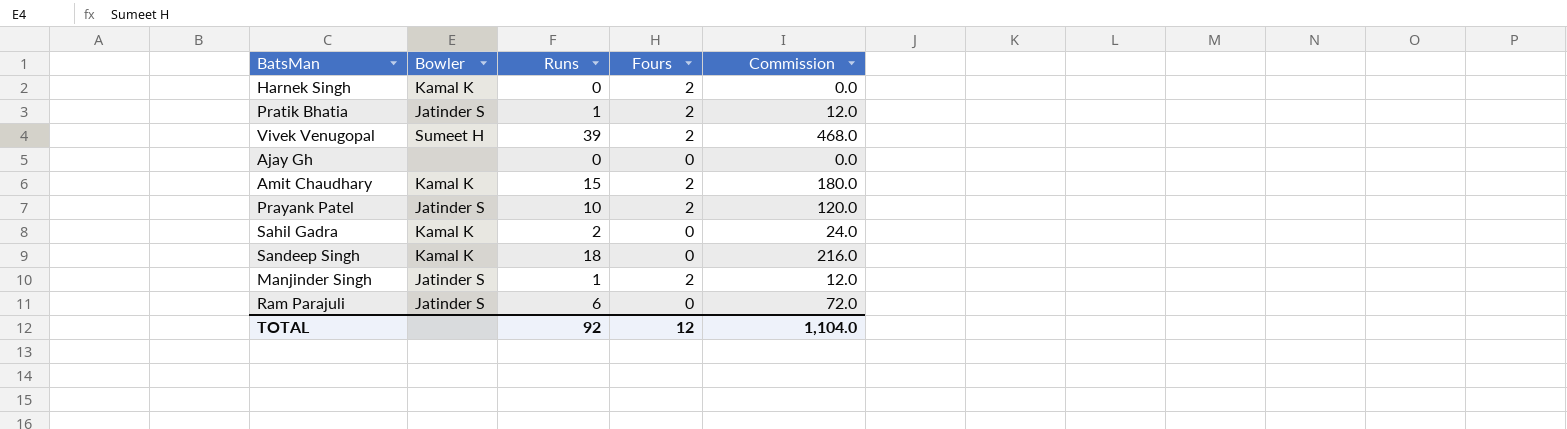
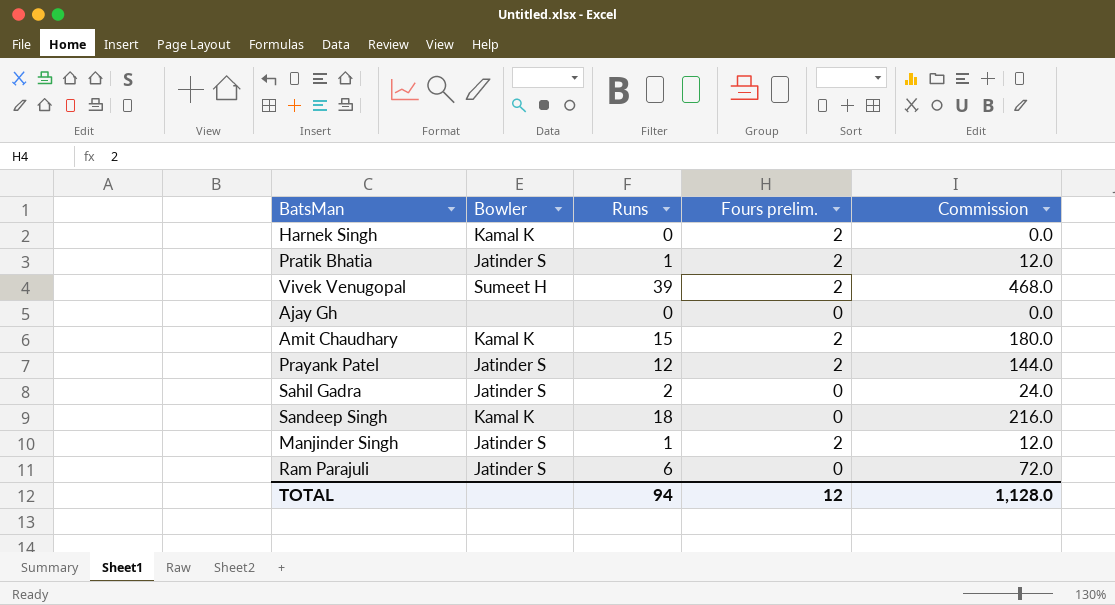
column name: Fours -> Fours prelim.
Prayank Patel | Runs: 10 -> 12
Prayank Patel | Commission: 120.0 -> 144.0
Sahil Gadra | Bowler: Kamal K -> Jatinder S
TOTAL | Runs: 92 -> 94
TOTAL | Commission: 1,104.0 -> 1,128.0

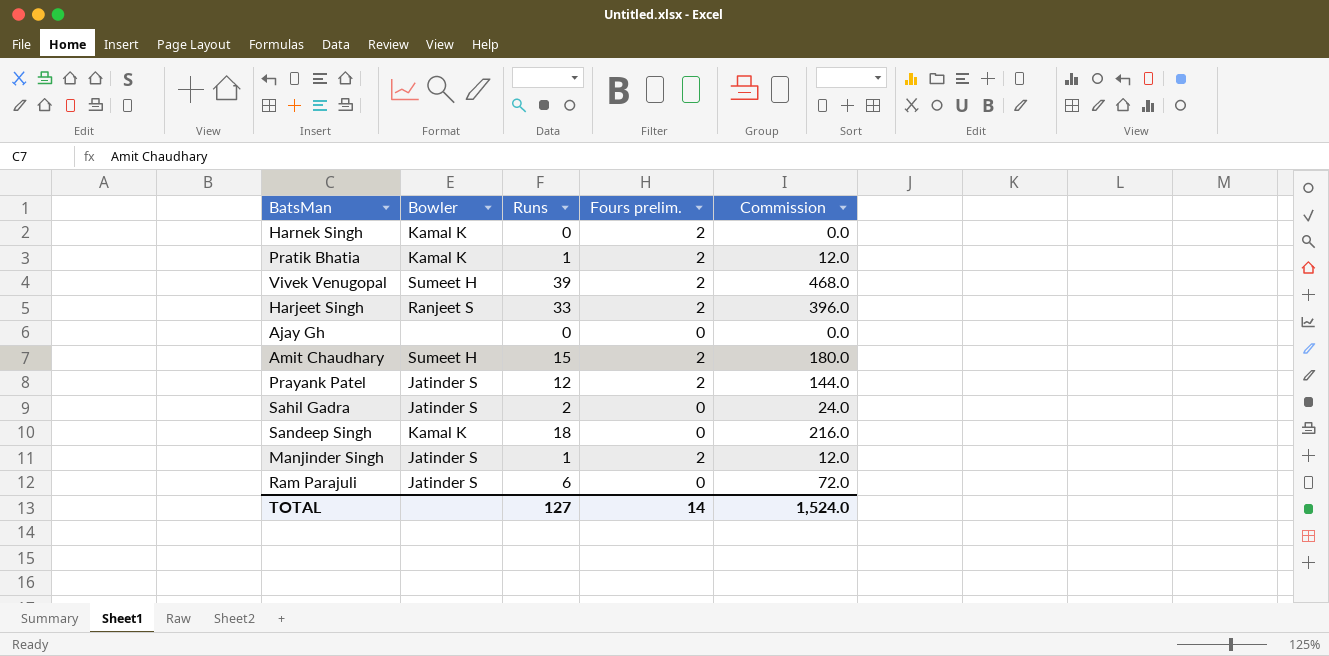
Pratik Bhatia | Bowler: Jatinder S -> Kamal K
row Harjeet Singh: none -> Ranjeet S | 33 | 2 | 396.0
Amit Chaudhary | Bowler: Kamal K -> Sumeet H
TOTAL | Runs: 94 -> 127
TOTAL | Fours prelim.: 12 -> 14
TOTAL | Commission: 1,128.0 -> 1,524.0

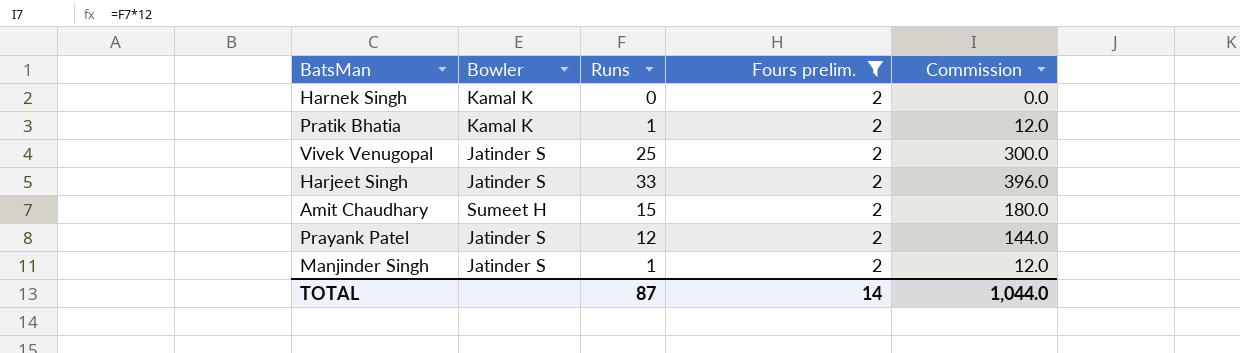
filter: none -> Fours prelim. = 2
Vivek Venugopal | Bowler: Sumeet H -> Jatinder S
Vivek Venugopal | Runs: 39 -> 25
Vivek Venugopal | Commission: 468.0 -> 300.0
Harjeet Singh | Bowler: Ranjeet S -> Jatinder S
TOTAL | Runs: 127 -> 87
TOTAL | Commission: 1,524.0 -> 1,044.0

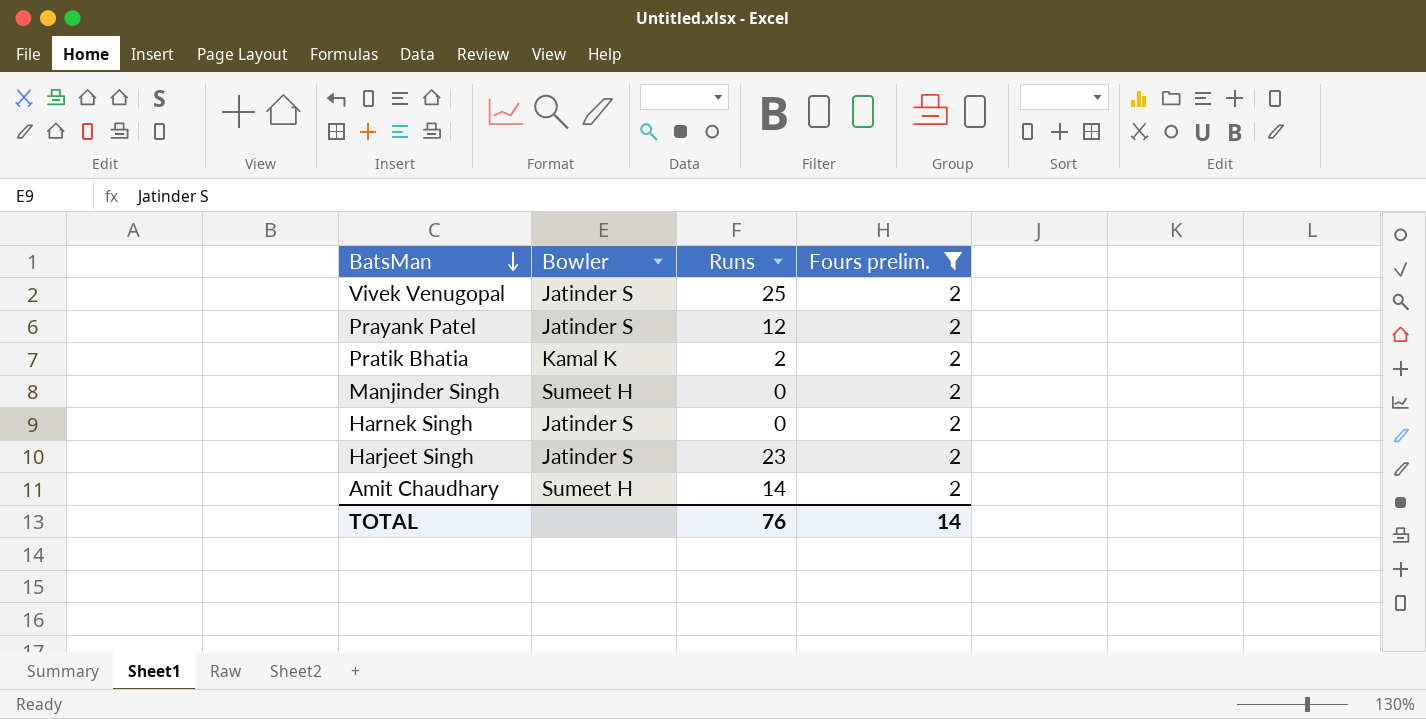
row order: none -> BatsMan descending
column Commission | formula: [Runs] * 12 -> none
Pratik Bhatia | Runs: 1 -> 2
Manjinder Singh | Bowler: Jatinder S -> Sumeet H
Manjinder Singh | Runs: 1 -> 0
Harnek Singh | Bowler: Kamal K -> Jatinder S
Harjeet Singh | Runs: 33 -> 23
Amit Chaudhary | Runs: 15 -> 14
TOTAL | Runs: 87 -> 76

